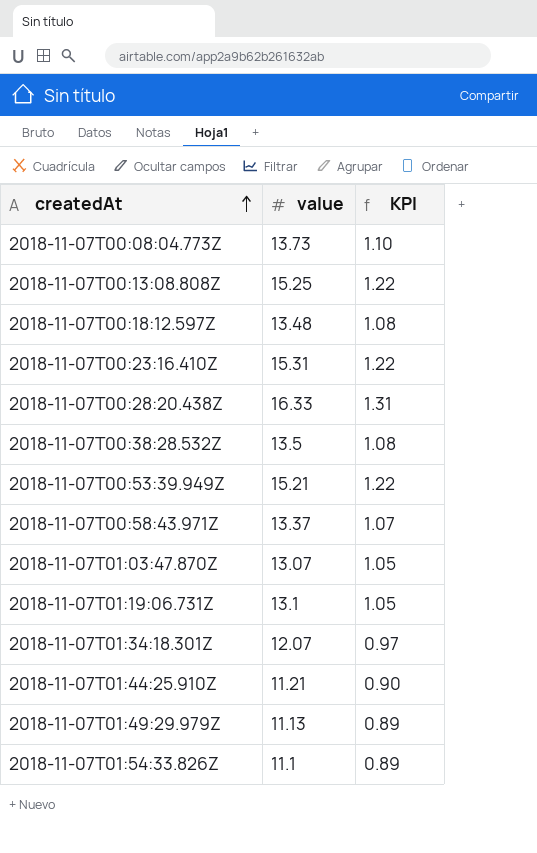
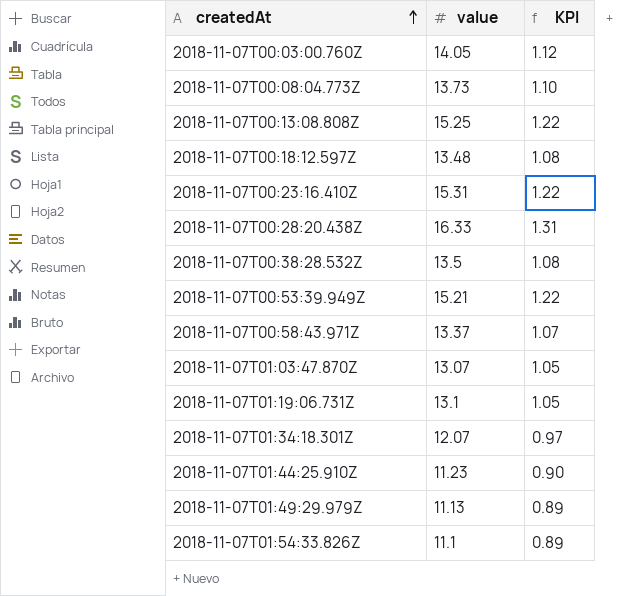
row 2018-11-07T00:03:00.760Z: none -> 14.05 | 1.12
2018-11-07T01:44:25.910Z | value: 11.21 -> 11.23

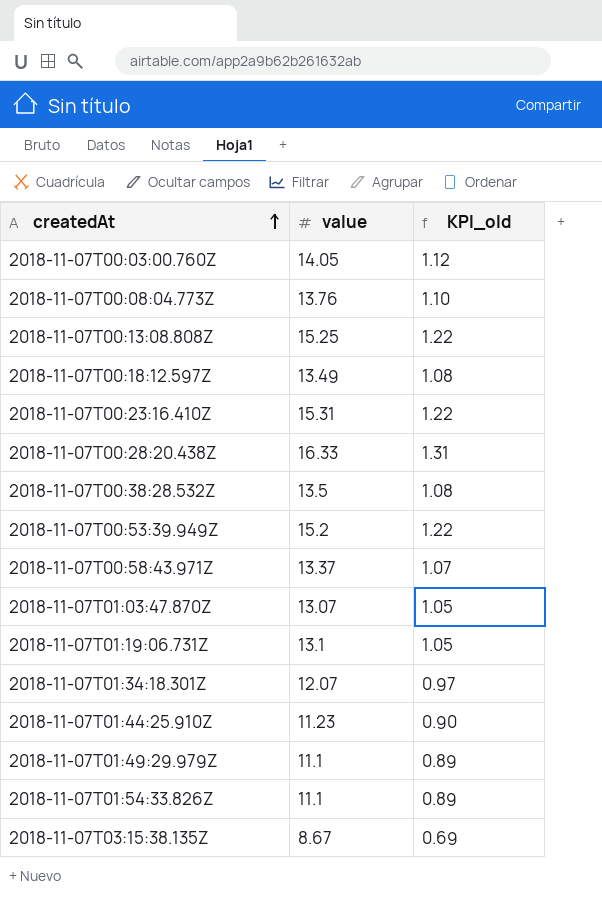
column name: KPI -> KPI_old
2018-11-07T00:08:04.773Z | value: 13.73 -> 13.76
2018-11-07T00:18:12.597Z | value: 13.48 -> 13.49
2018-11-07T00:53:39.949Z | value: 15.21 -> 15.2
2018-11-07T01:49:29.979Z | value: 11.13 -> 11.1
row 2018-11-07T03:15:38.135Z: none -> 8.67 | 0.69

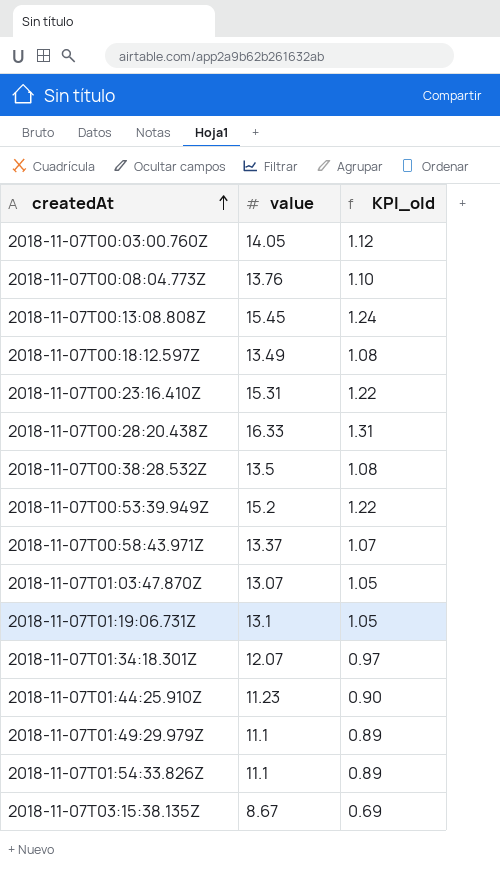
2018-11-07T00:13:08.808Z | value: 15.25 -> 15.45
2018-11-07T00:13:08.808Z | KPI_old: 1.22 -> 1.24

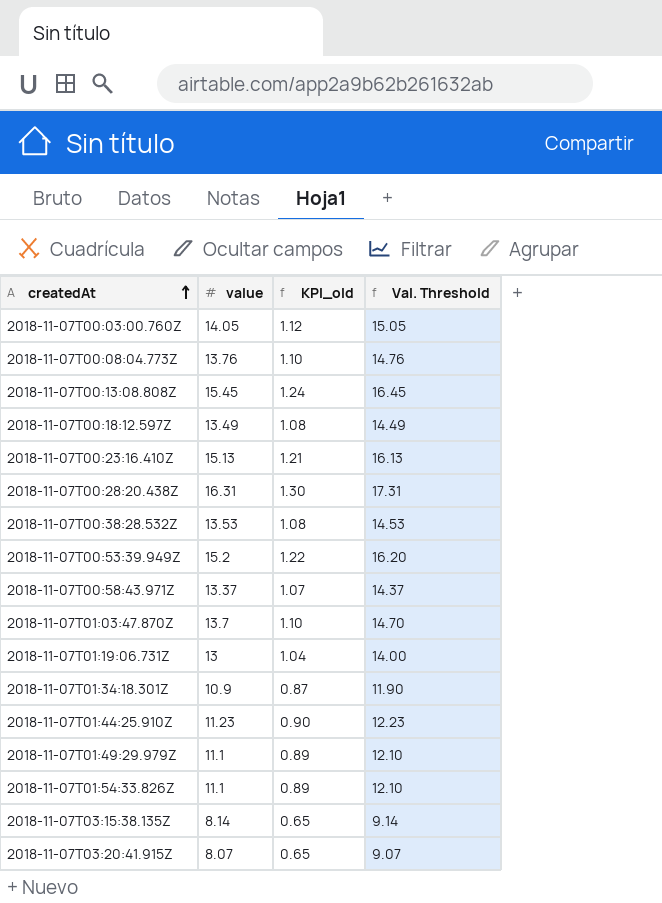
column Val. Threshold | formula: none -> [value] + 1
2018-11-07T00:23:16.410Z | value: 15.31 -> 15.13
2018-11-07T00:23:16.410Z | KPI_old: 1.22 -> 1.21
2018-11-07T00:28:20.438Z | value: 16.33 -> 16.31
2018-11-07T00:28:20.438Z | KPI_old: 1.31 -> 1.30
2018-11-07T00:38:28.532Z | value: 13.5 -> 13.53
2018-11-07T01:03:47.870Z | value: 13.07 -> 13.7
2018-11-07T01:03:47.870Z | KPI_old: 1.05 -> 1.10
2018-11-07T01:19:06.731Z | value: 13.1 -> 13
2018-11-07T01:19:06.731Z | KPI_old: 1.05 -> 1.04
2018-11-07T01:34:18.301Z | value: 12.07 -> 10.9
2018-11-07T01:34:18.301Z | KPI_old: 0.97 -> 0.87
2018-11-07T03:15:38.135Z | value: 8.67 -> 8.14
2018-11-07T03:15:38.135Z | KPI_old: 0.69 -> 0.65
row 2018-11-07T03:20:41.915Z: none -> 8.07 | 0.65 | 9.07

